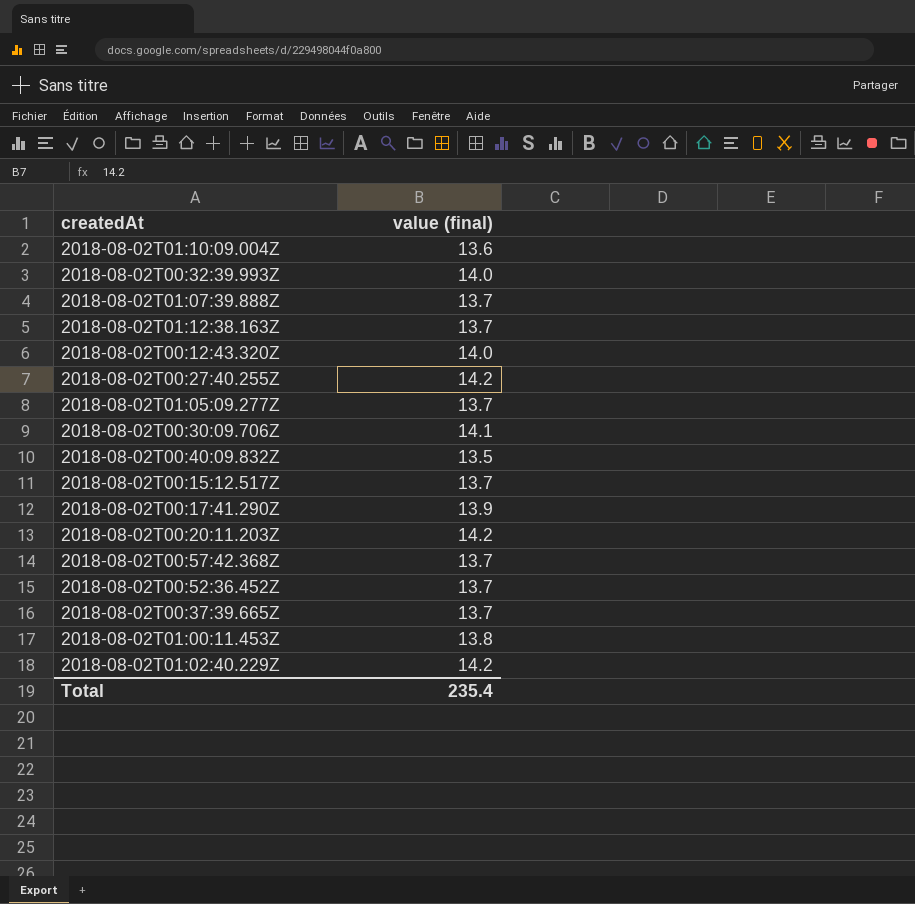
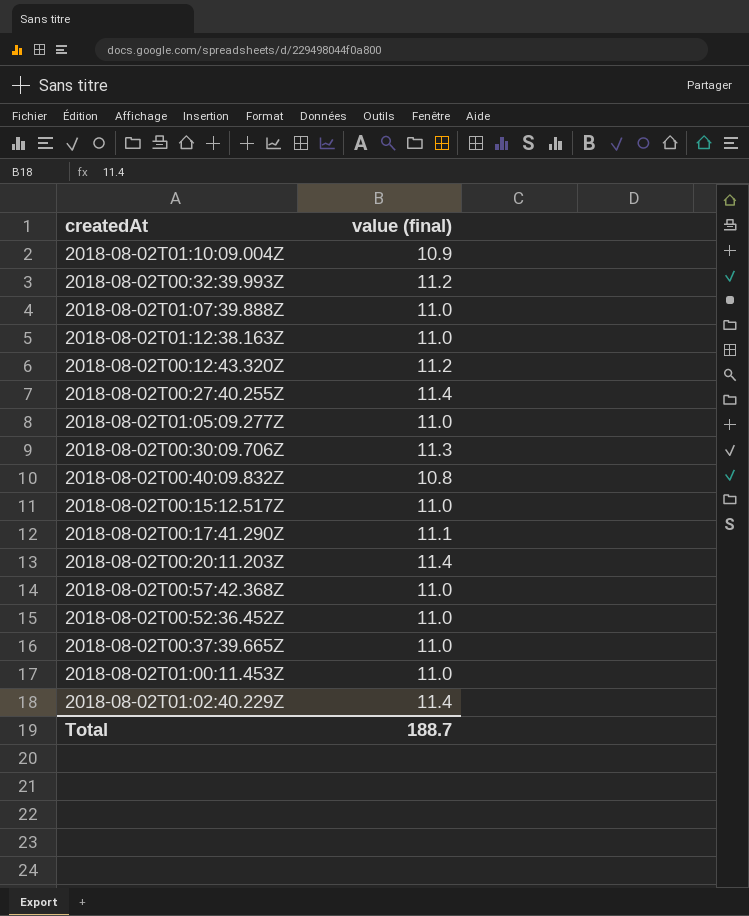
2018-08-02T01:10:09.004Z | value (final): 13.6 -> 10.9
2018-08-02T00:32:39.993Z | value (final): 14.0 -> 11.2
2018-08-02T01:07:39.888Z | value (final): 13.7 -> 11.0
2018-08-02T01:12:38.163Z | value (final): 13.7 -> 11.0
2018-08-02T00:12:43.320Z | value (final): 14.0 -> 11.2
2018-08-02T00:27:40.255Z | value (final): 14.2 -> 11.4
2018-08-02T01:05:09.277Z | value (final): 13.7 -> 11.0
2018-08-02T00:30:09.706Z | value (final): 14.1 -> 11.3
2018-08-02T00:40:09.832Z | value (final): 13.5 -> 10.8
2018-08-02T00:15:12.517Z | value (final): 13.7 -> 11.0
2018-08-02T00:17:41.290Z | value (final): 13.9 -> 11.1
2018-08-02T00:20:11.203Z | value (final): 14.2 -> 11.4
2018-08-02T00:57:42.368Z | value (final): 13.7 -> 11.0
2018-08-02T00:52:36.452Z | value (final): 13.7 -> 11.0
2018-08-02T00:37:39.665Z | value (final): 13.7 -> 11.0
2018-08-02T01:00:11.453Z | value (final): 13.8 -> 11.0
2018-08-02T01:02:40.229Z | value (final): 14.2 -> 11.4
Total | value (final): 235.4 -> 188.7

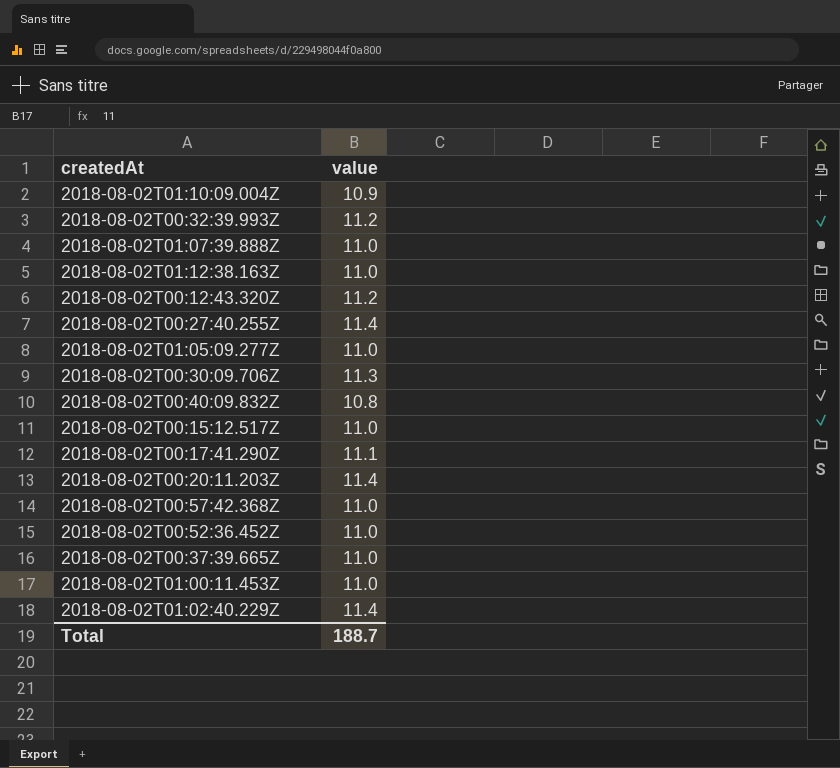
column name: value (final) -> value

